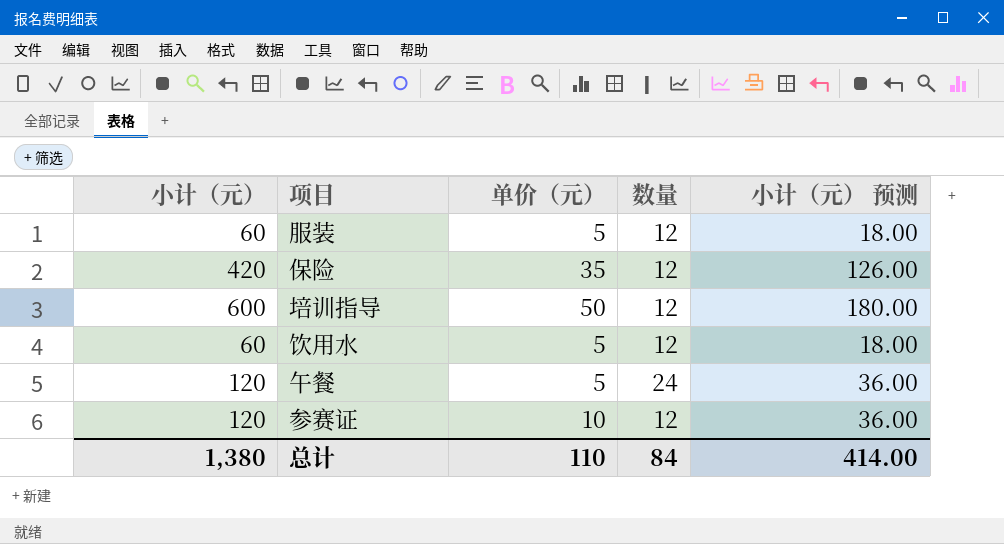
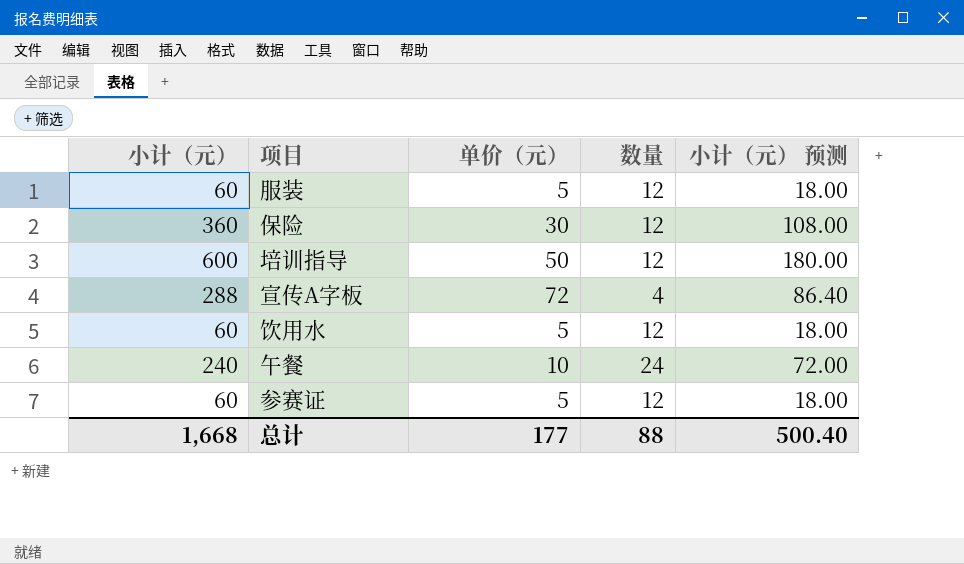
保险 | 小计（元）: 420 -> 360
保险 | 单价（元）: 35 -> 30
保险 | 小计（元） 预测: 126.00 -> 108.00
row 宣传A字板: none -> 288 | 72 | 4 | 86.40
午餐 | 小计（元）: 120 -> 240
午餐 | 单价（元）: 5 -> 10
午餐 | 小计（元） 预测: 36.00 -> 72.00
参赛证 | 小计（元）: 120 -> 60
参赛证 | 单价（元）: 10 -> 5
参赛证 | 小计（元） 预测: 36.00 -> 18.00
总计 | 小计（元）: 1,380 -> 1,668
总计 | 单价（元）: 110 -> 177
总计 | 数量: 84 -> 88
总计 | 小计（元） 预测: 414.00 -> 500.40

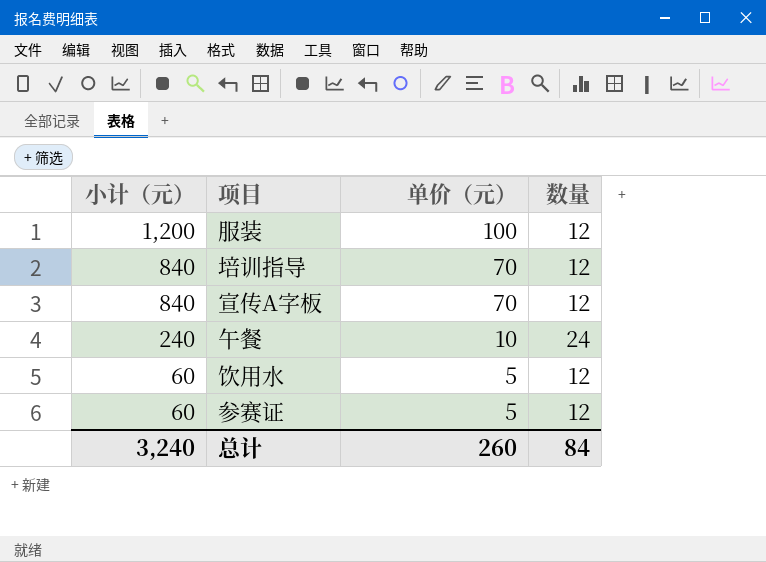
row order: none -> 小计（元） descending
column 小计（元） 预测 | formula: [小计（元）] * 0.3 -> none
row 保险: 360 | 30 | 12 | 108.00 -> none
服装 | 小计（元）: 60 -> 1,200
服装 | 单价（元）: 5 -> 100
培训指导 | 小计（元）: 600 -> 840
培训指导 | 单价（元）: 50 -> 70
宣传A字板 | 小计（元）: 288 -> 840
宣传A字板 | 单价（元）: 72 -> 70
宣传A字板 | 数量: 4 -> 12
总计 | 小计（元）: 1,668 -> 3,240
总计 | 单价（元）: 177 -> 260
总计 | 数量: 88 -> 84

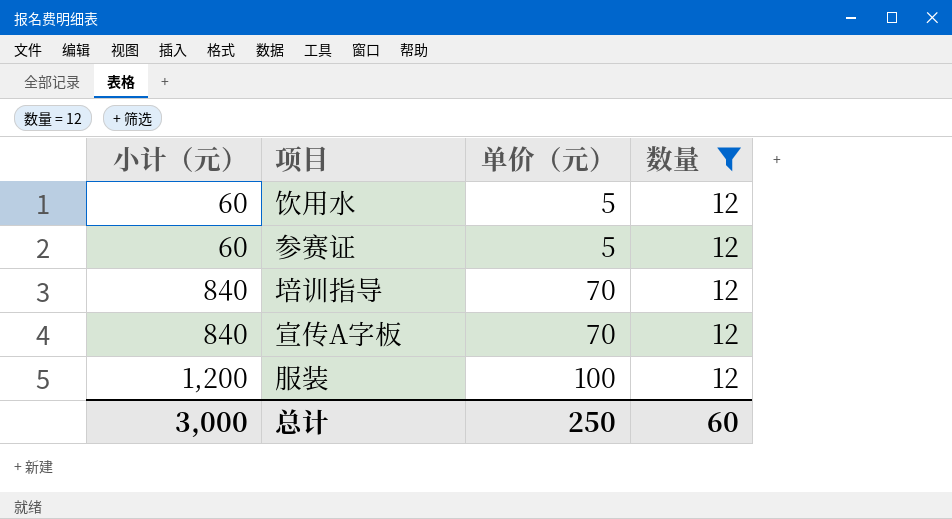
filter: none -> 数量 = 12
row order: 小计（元） descending -> 小计（元） ascending
总计 | 小计（元）: 3,240 -> 3,000
总计 | 单价（元）: 260 -> 250
总计 | 数量: 84 -> 60

